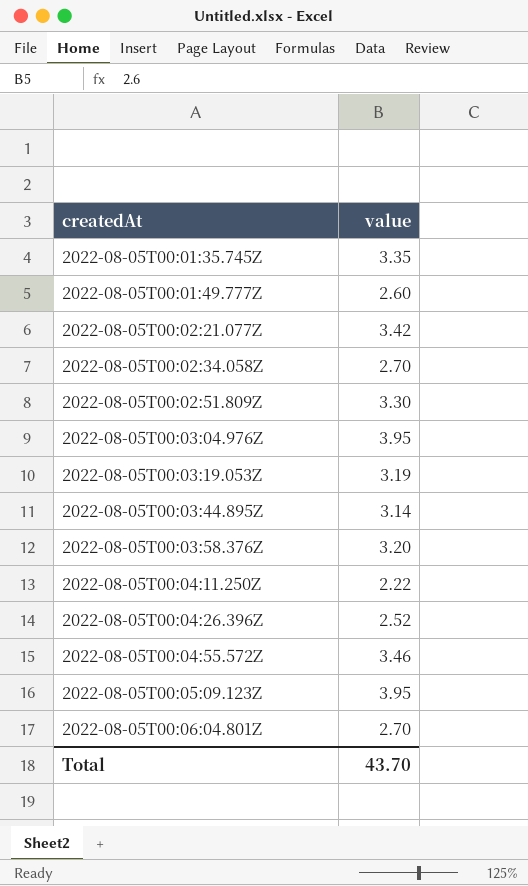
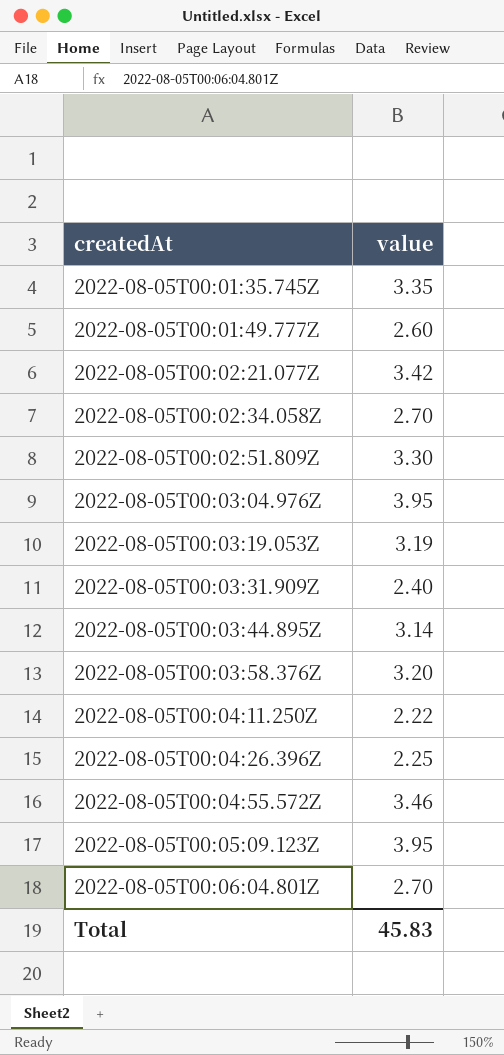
row 2022-08-05T00:03:31.909Z: none -> 2.40
2022-08-05T00:04:26.396Z | value: 2.52 -> 2.25
Total | value: 43.70 -> 45.83

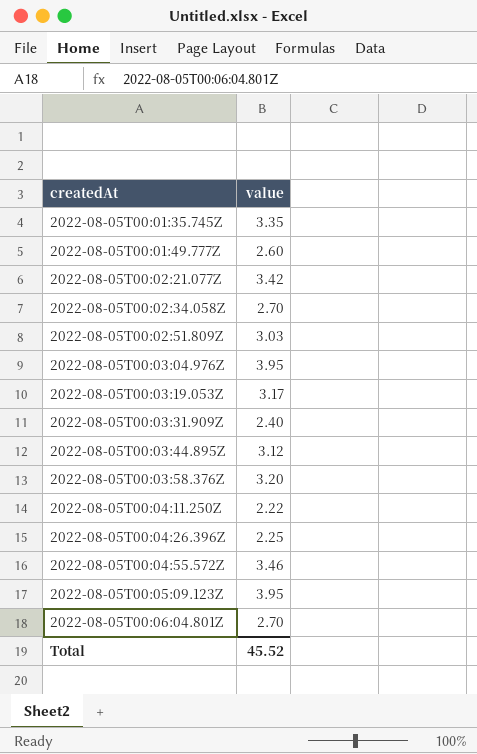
2022-08-05T00:02:51.809Z | value: 3.30 -> 3.03
2022-08-05T00:03:19.053Z | value: 3.19 -> 3.17
2022-08-05T00:03:44.895Z | value: 3.14 -> 3.12
Total | value: 45.83 -> 45.52

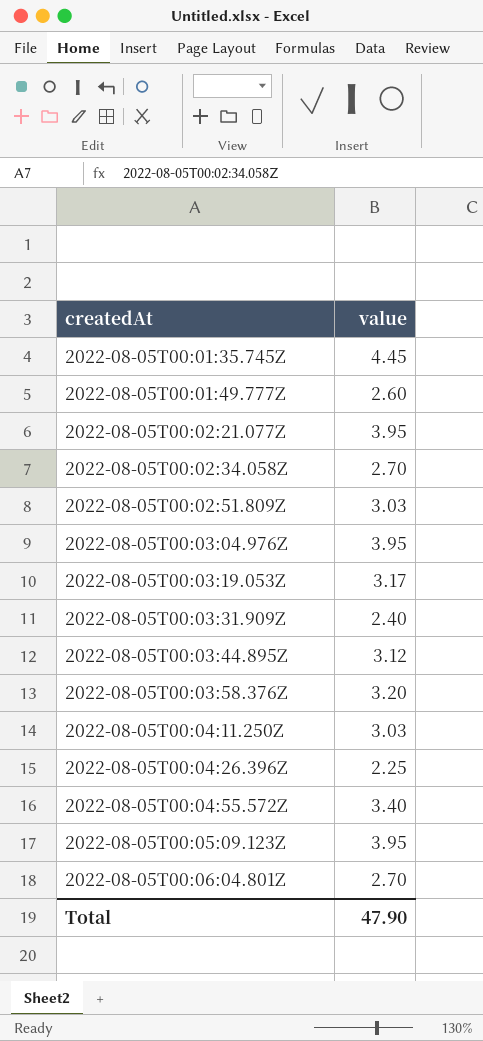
2022-08-05T00:01:35.745Z | value: 3.35 -> 4.45
2022-08-05T00:02:21.077Z | value: 3.42 -> 3.95
2022-08-05T00:04:11.250Z | value: 2.22 -> 3.03
2022-08-05T00:04:55.572Z | value: 3.46 -> 3.40
Total | value: 45.52 -> 47.90

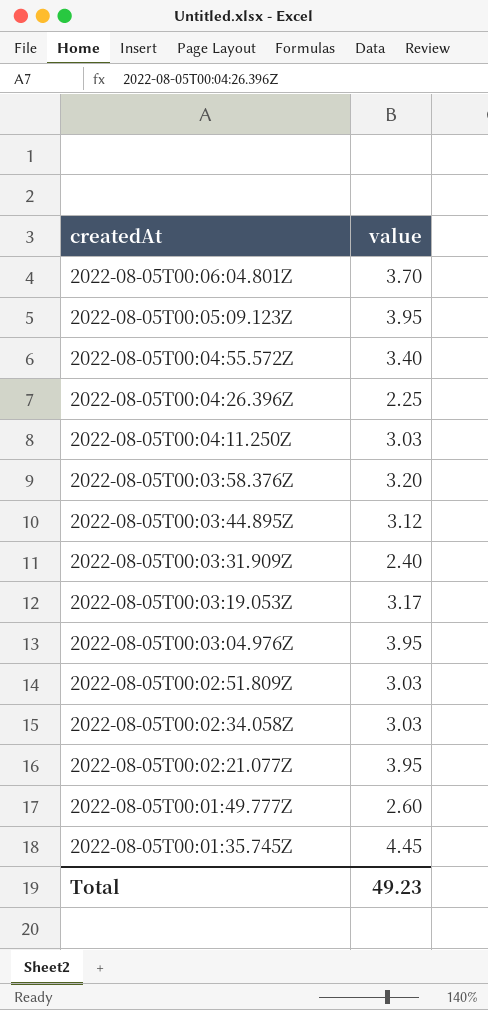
row order: createdAt ascending -> createdAt descending
2022-08-05T00:06:04.801Z | value: 2.70 -> 3.70
2022-08-05T00:02:34.058Z | value: 2.70 -> 3.03
Total | value: 47.90 -> 49.23

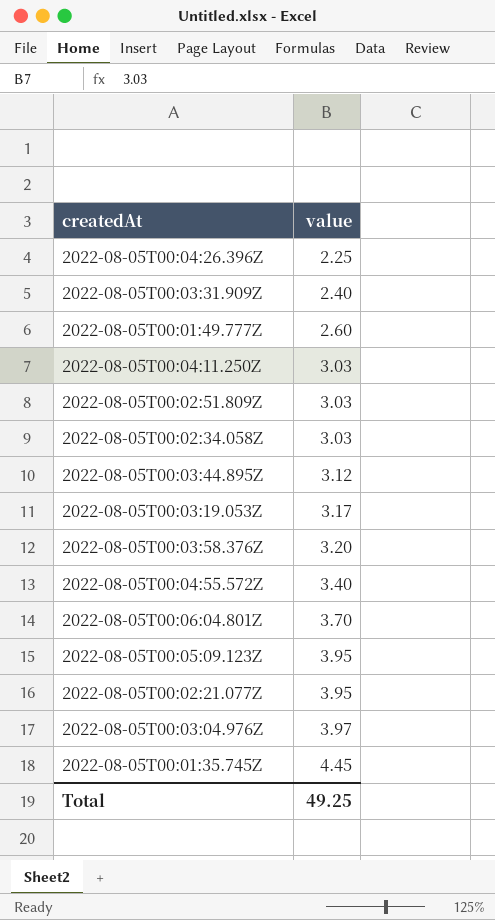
row order: createdAt descending -> value ascending
2022-08-05T00:03:04.976Z | value: 3.95 -> 3.97
Total | value: 49.23 -> 49.25

